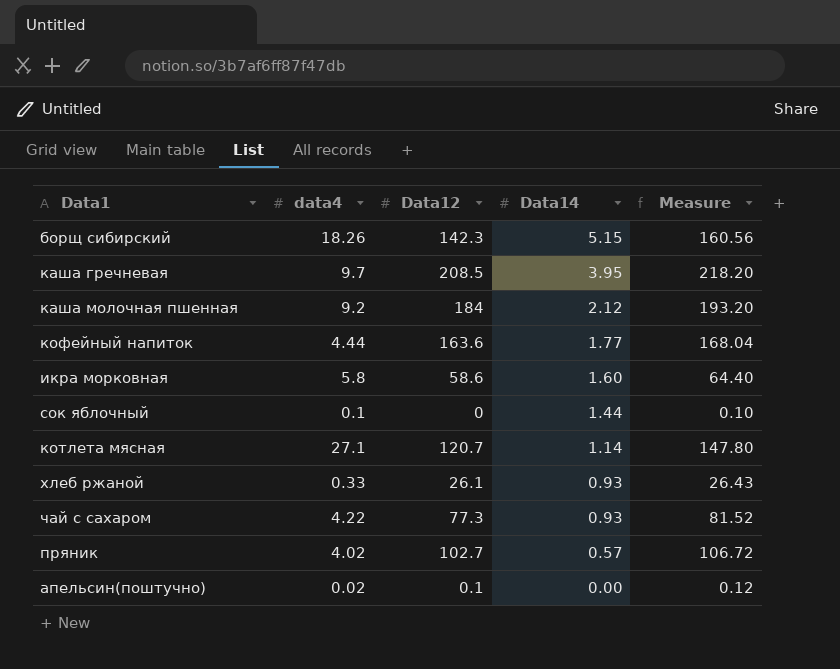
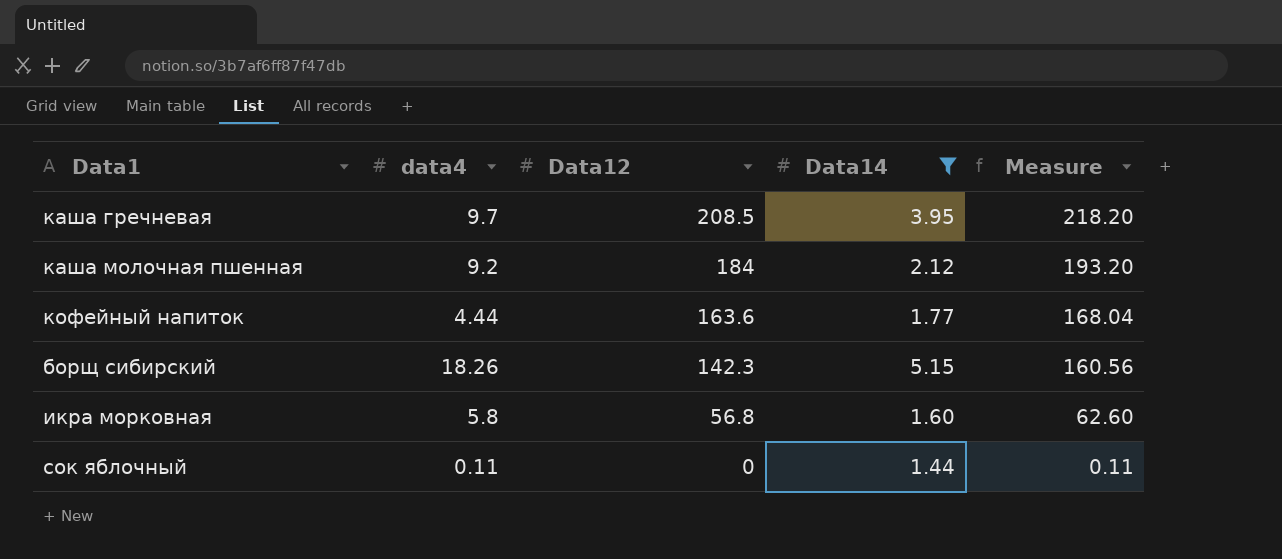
filter: none -> Data14 >= 1.44
row order: Data14 descending -> Data12 descending
икра морковная | Data12: 58.6 -> 56.8
икра морковная | Measure: 64.40 -> 62.60
сок яблочный | data4: 0.1 -> 0.11
сок яблочный | Measure: 0.10 -> 0.11

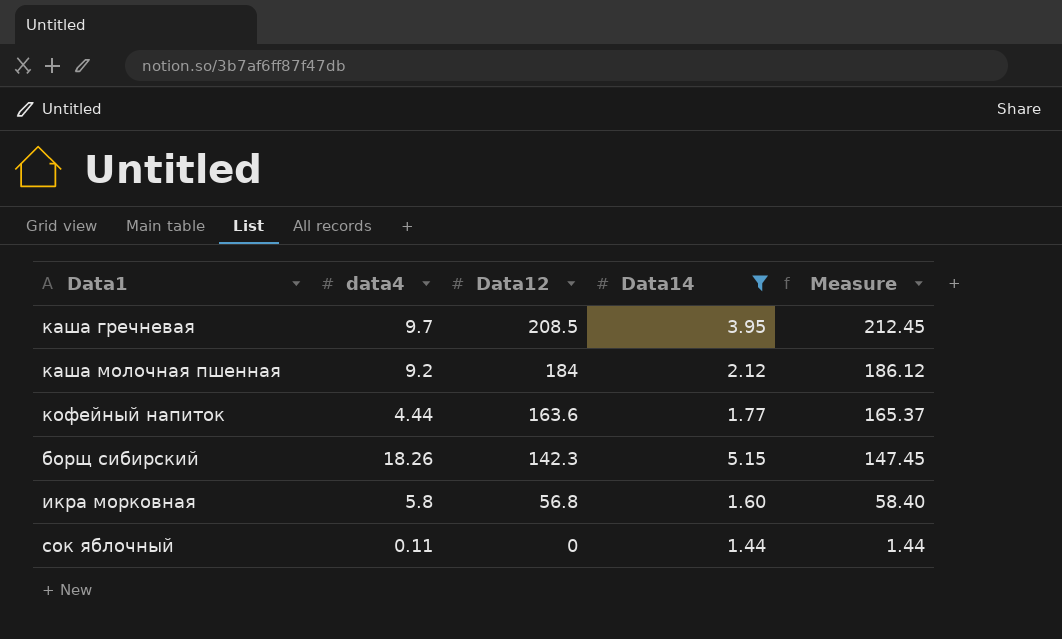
column Measure | formula: [data4] + [Data12] -> [Data12] + [Data14]

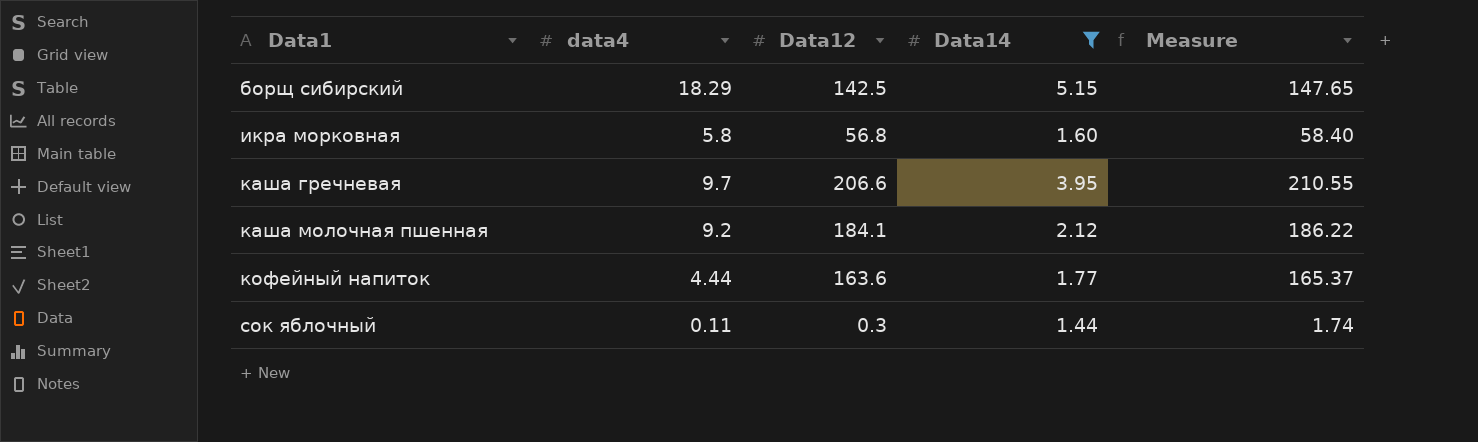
row order: Data12 descending -> Data1 ascending
борщ сибирский | data4: 18.26 -> 18.29
борщ сибирский | Data12: 142.3 -> 142.5
борщ сибирский | Measure: 147.45 -> 147.65
каша гречневая | Data12: 208.5 -> 206.6
каша гречневая | Measure: 212.45 -> 210.55
каша молочная пшенная | Data12: 184 -> 184.1
каша молочная пшенная | Measure: 186.12 -> 186.22
сок яблочный | Data12: 0 -> 0.3
сок яблочный | Measure: 1.44 -> 1.74

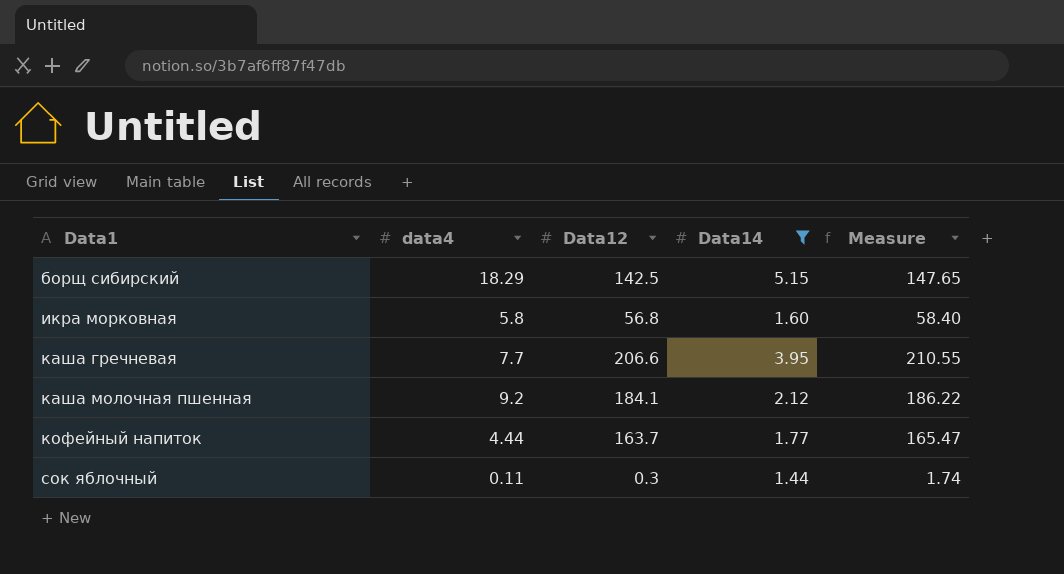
каша гречневая | data4: 9.7 -> 7.7
кофейный напиток | Data12: 163.6 -> 163.7
кофейный напиток | Measure: 165.37 -> 165.47

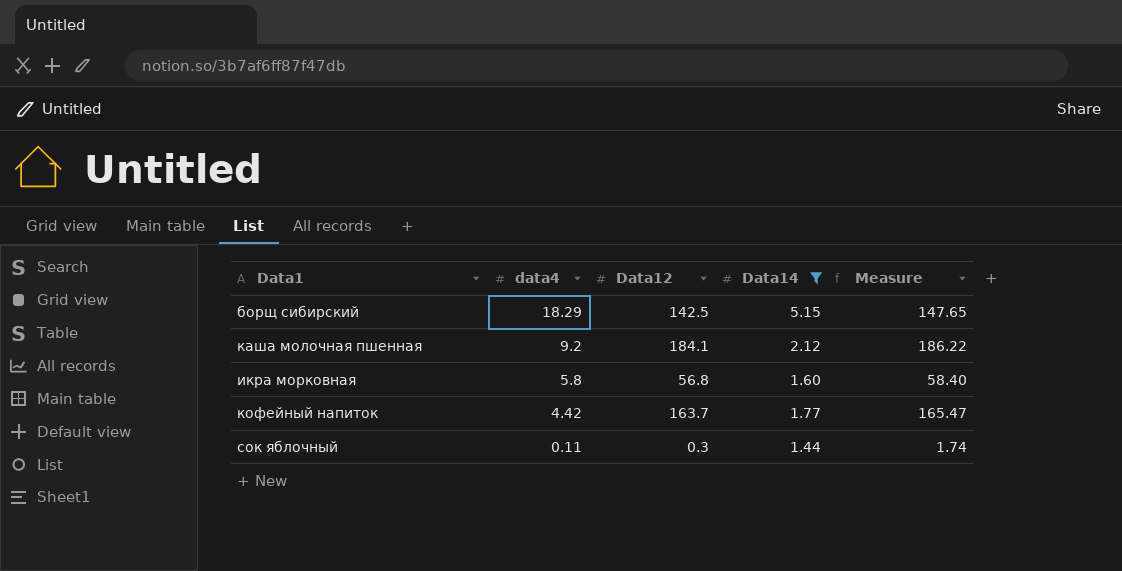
row order: Data1 ascending -> data4 descending
row каша гречневая: 7.7 | 206.6 | 3.95 | 210.55 -> none
кофейный напиток | data4: 4.44 -> 4.42

